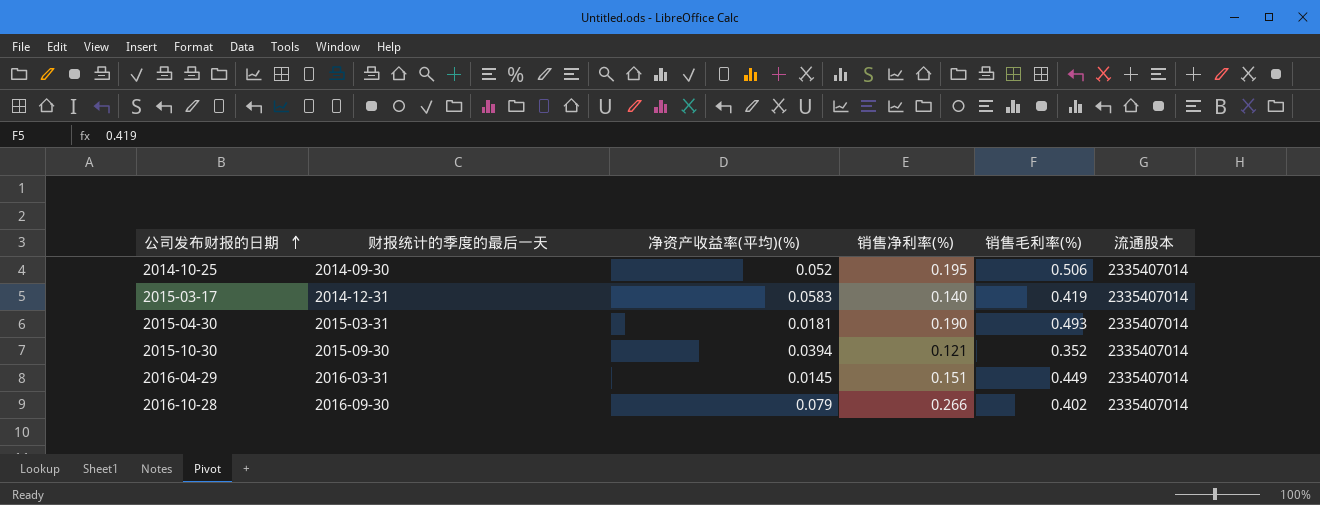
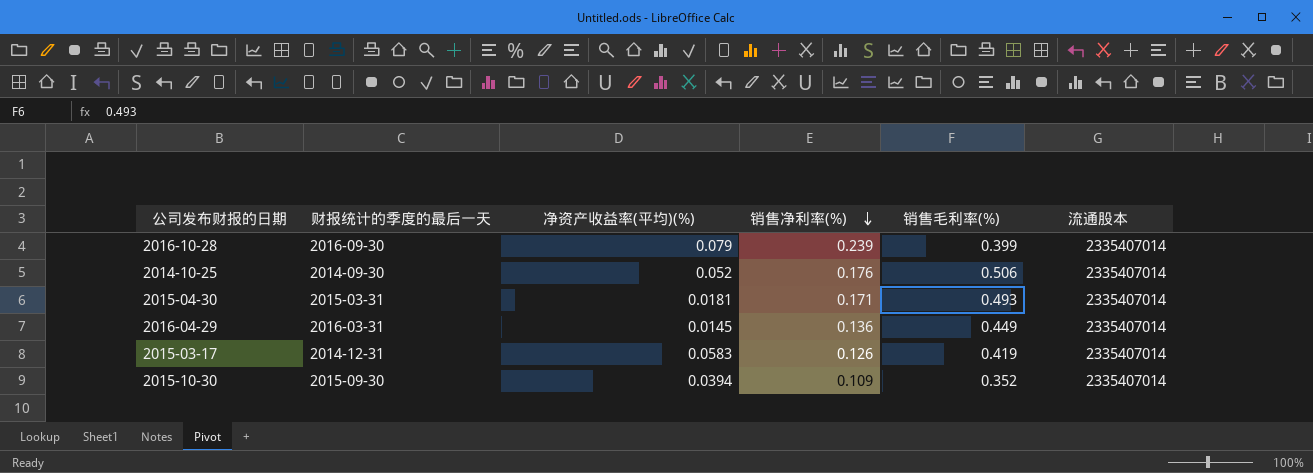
row order: 公司发布财报的日期 ascending -> 销售净利率(%) descending
2016-10-28 | 销售净利率(%): 0.266 -> 0.239
2016-10-28 | 销售毛利率(%): 0.402 -> 0.399
2014-10-25 | 销售净利率(%): 0.195 -> 0.176
2015-04-30 | 销售净利率(%): 0.190 -> 0.171
2016-04-29 | 销售净利率(%): 0.151 -> 0.136
2015-03-17 | 销售净利率(%): 0.140 -> 0.126
2015-10-30 | 销售净利率(%): 0.121 -> 0.109

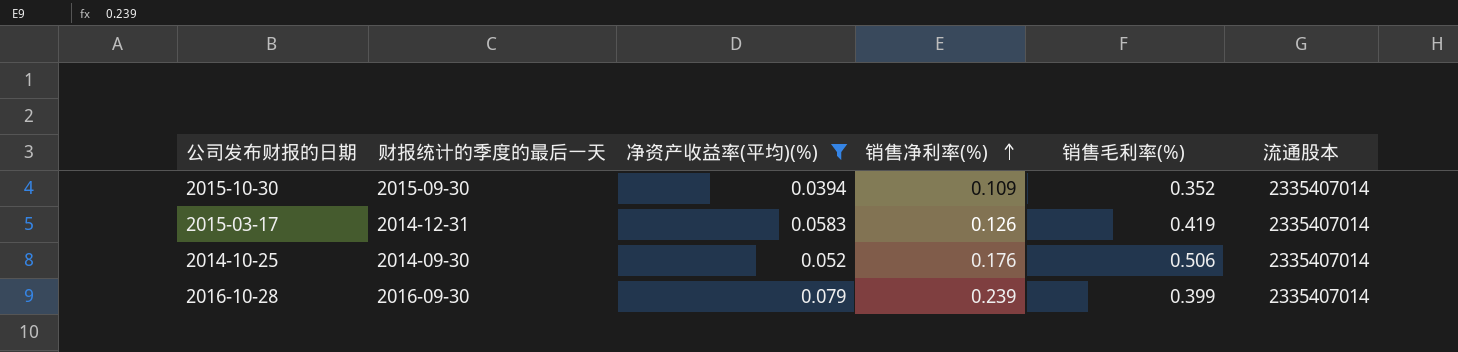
filter: none -> 净资产收益率(平均)(%) >= 0.0394
row order: 销售净利率(%) descending -> 销售净利率(%) ascending

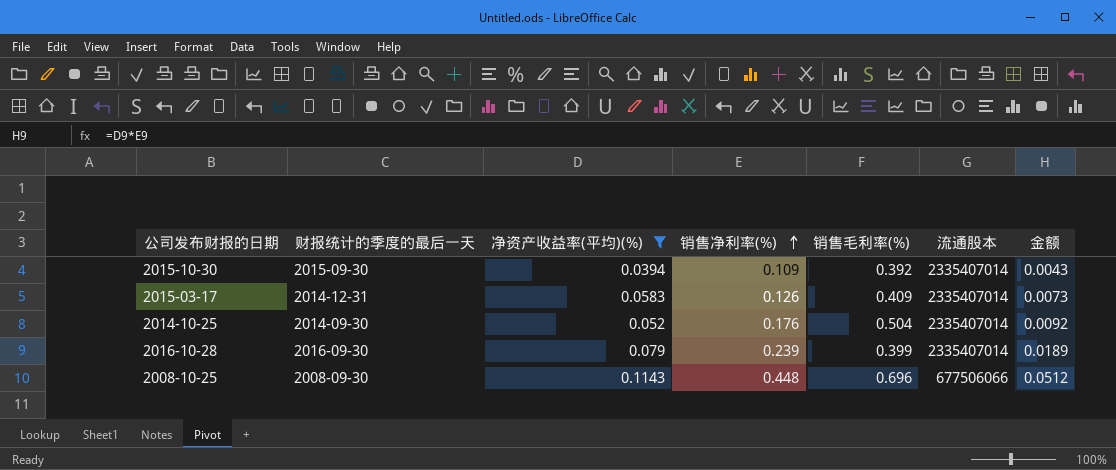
column 金额 | formula: none -> [净资产收益率(平均)(%)] * [销售净利率(%)]
2015-10-30 | 销售毛利率(%): 0.352 -> 0.392
2015-03-17 | 销售毛利率(%): 0.419 -> 0.409
2014-10-25 | 销售毛利率(%): 0.506 -> 0.504
row 2008-10-25: none -> 2008-09-30 | 0.1143 | 0.448 | 0.696 | 677506066 | 0.0512

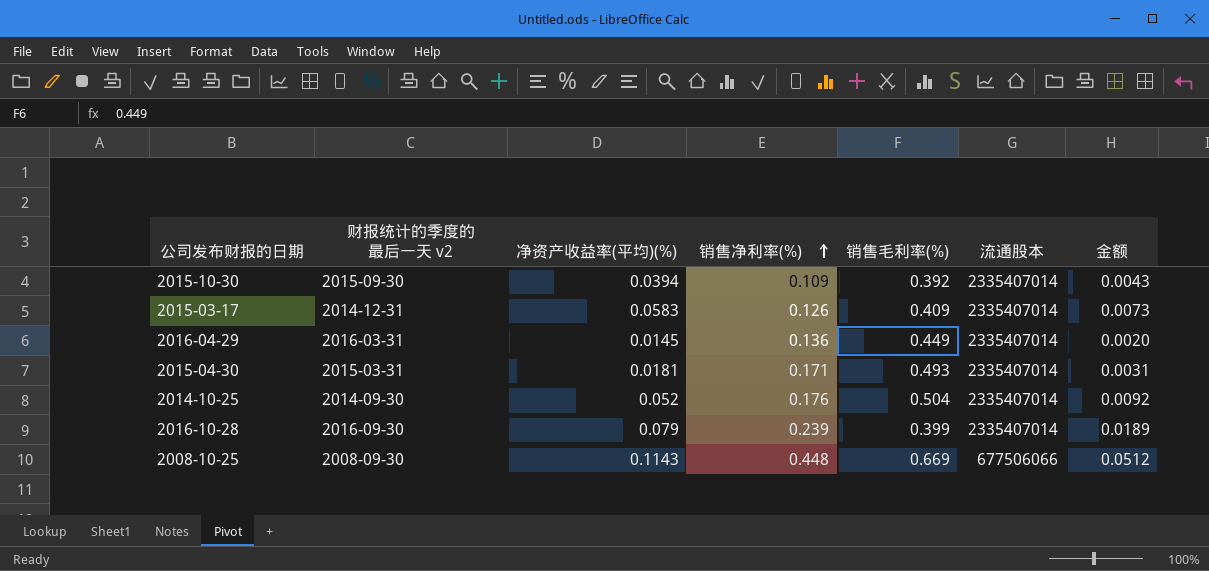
filter: 净资产收益率(平均)(%) >= 0.0394 -> none
column name: 财报统计的季度的最后一天 -> 财报统计的季度的最后一天 v2
2008-10-25 | 销售毛利率(%): 0.696 -> 0.669

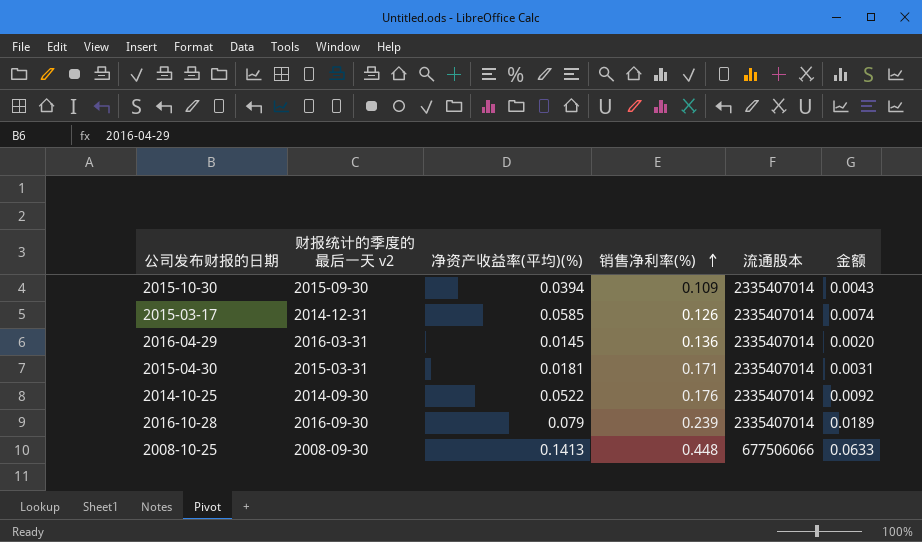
column 销售毛利率(%) | position: 5 -> none
2015-03-17 | 净资产收益率(平均)(%): 0.0583 -> 0.0585
2015-03-17 | 金额: 0.0073 -> 0.0074
2014-10-25 | 净资产收益率(平均)(%): 0.052 -> 0.0522
2008-10-25 | 净资产收益率(平均)(%): 0.1143 -> 0.1413
2008-10-25 | 金额: 0.0512 -> 0.0633

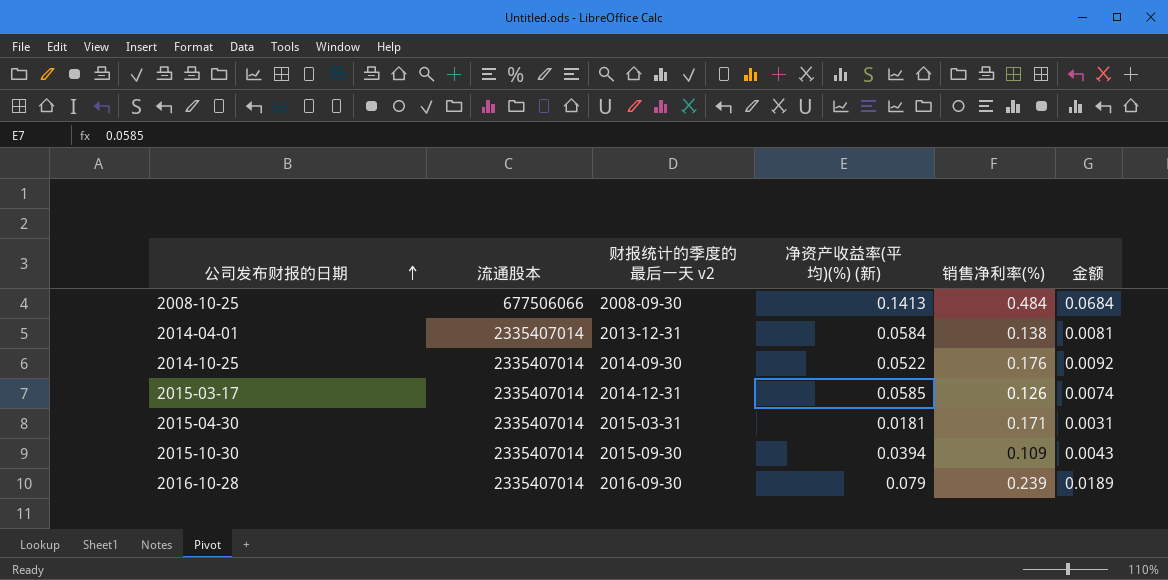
row order: 销售净利率(%) ascending -> 公司发布财报的日期 ascending
column 流通股本 | position: 5 -> 2
column name: 净资产收益率(平均)(%) -> 净资产收益率(平均)(%) (新)
row 2016-04-29: 2016-03-31 | 0.0145 | 0.136 | 2335407014 | 0.0020 -> none
2008-10-25 | 销售净利率(%): 0.448 -> 0.484
2008-10-25 | 金额: 0.0633 -> 0.0684
row 2014-04-01: none -> 2335407014 | 2013-12-31 | 0.0584 | 0.138 | 0.0081

